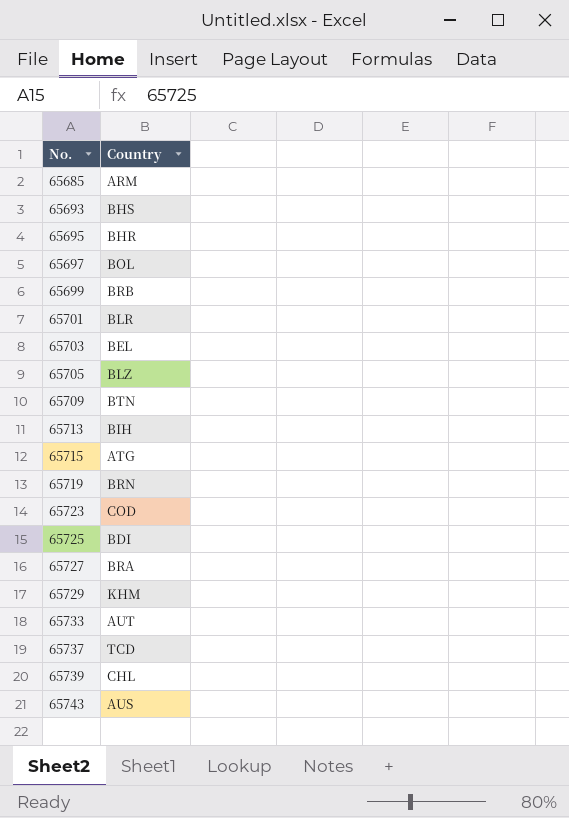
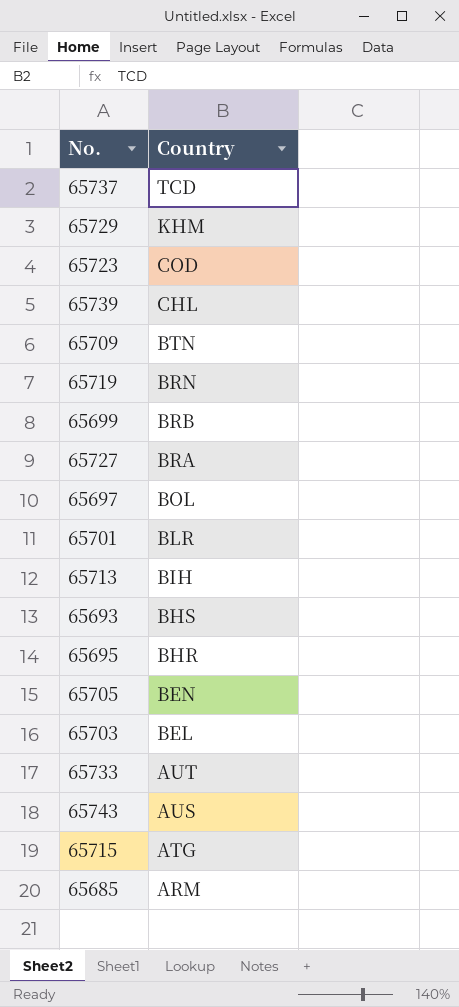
row order: No. ascending -> Country descending
row 65725: BDI -> none
65705 | Country: BLZ -> BEN

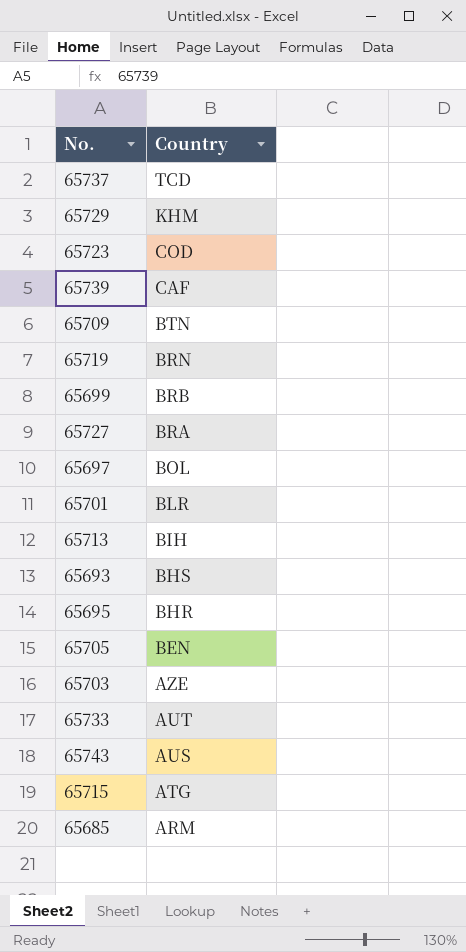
65739 | Country: CHL -> CAF
65703 | Country: BEL -> AZE

